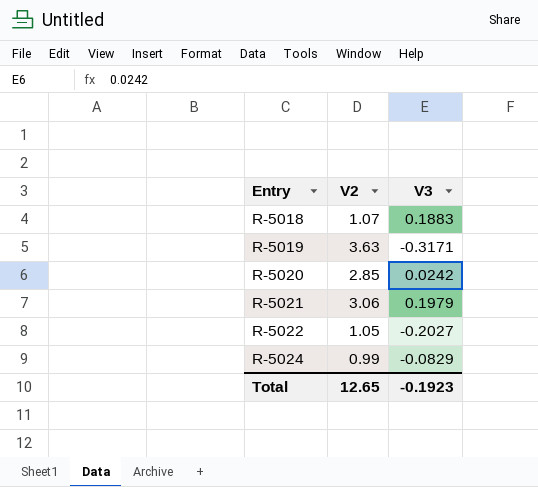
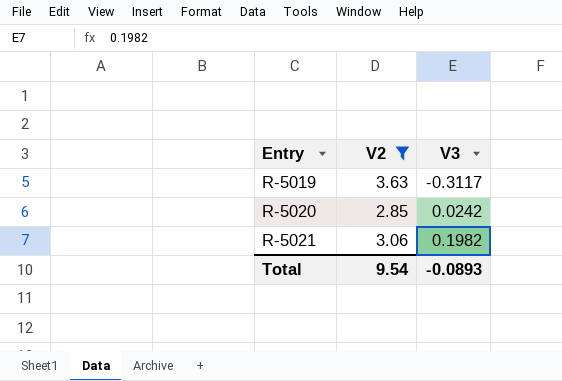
filter: none -> V2 >= 2.85
R-5019 | V3: -0.3171 -> -0.3117
R-5021 | V3: 0.1979 -> 0.1982
Total | V2: 12.65 -> 9.54
Total | V3: -0.1923 -> -0.0893

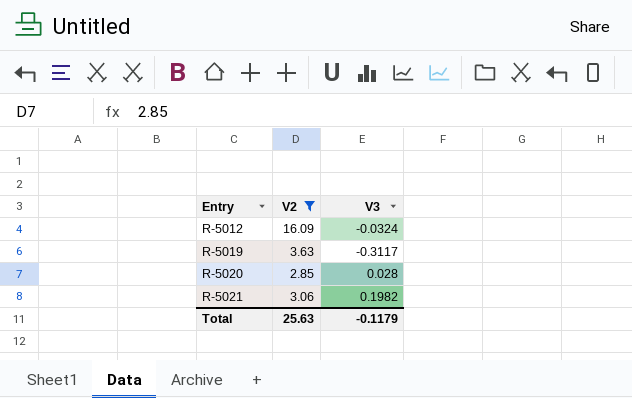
row R-5012: none -> 16.09 | -0.0324
R-5020 | V3: 0.0242 -> 0.028
Total | V2: 9.54 -> 25.63
Total | V3: -0.0893 -> -0.1179

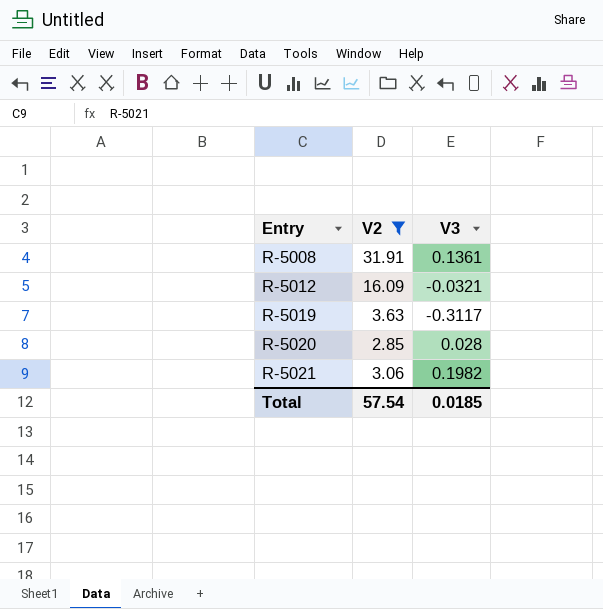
row R-5008: none -> 31.91 | 0.1361
R-5012 | V3: -0.0324 -> -0.0321
Total | V2: 25.63 -> 57.54
Total | V3: -0.1179 -> 0.0185

